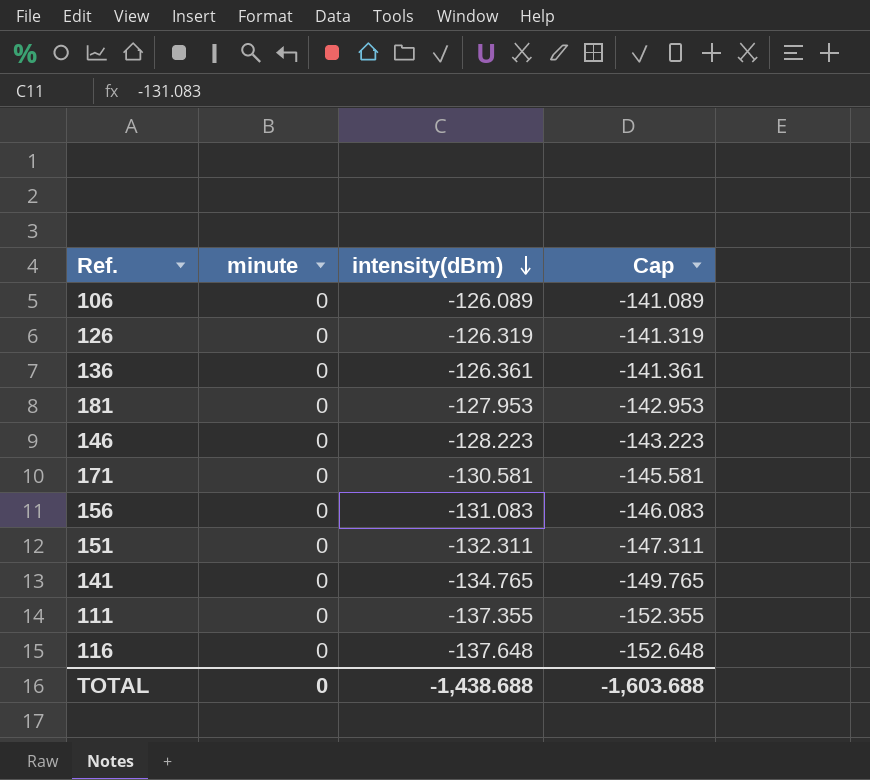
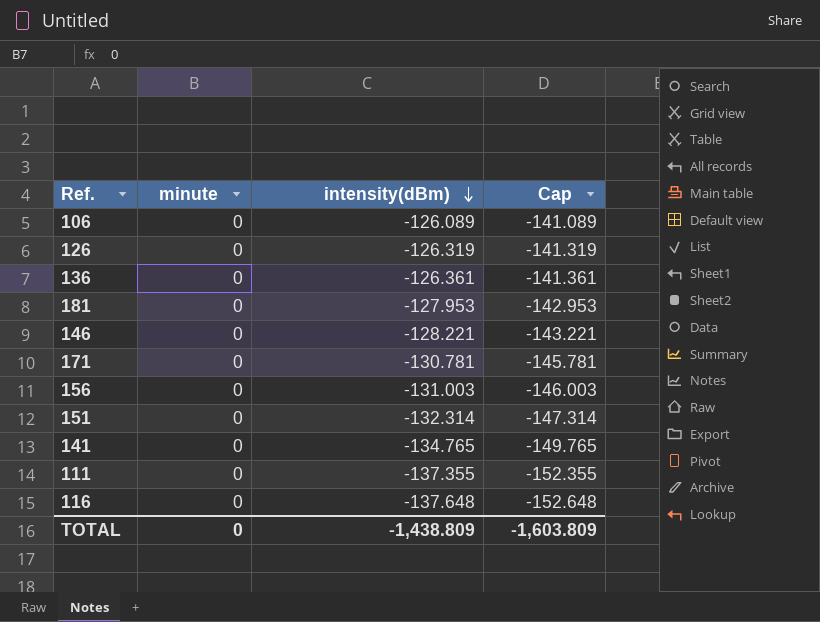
146 | intensity(dBm): -128.223 -> -128.221
146 | Cap: -143.223 -> -143.221
171 | intensity(dBm): -130.581 -> -130.781
171 | Cap: -145.581 -> -145.781
156 | intensity(dBm): -131.083 -> -131.003
156 | Cap: -146.083 -> -146.003
151 | intensity(dBm): -132.311 -> -132.314
151 | Cap: -147.311 -> -147.314
TOTAL | intensity(dBm): -1,438.688 -> -1,438.809
TOTAL | Cap: -1,603.688 -> -1,603.809

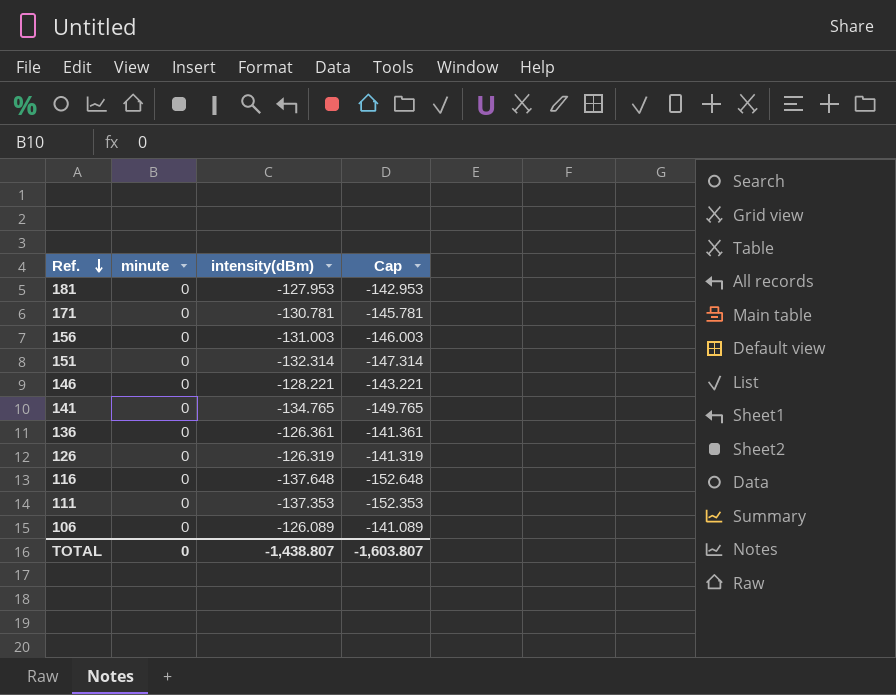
row order: intensity(dBm) descending -> Ref. descending
111 | intensity(dBm): -137.355 -> -137.353
111 | Cap: -152.355 -> -152.353
TOTAL | intensity(dBm): -1,438.809 -> -1,438.807
TOTAL | Cap: -1,603.809 -> -1,603.807

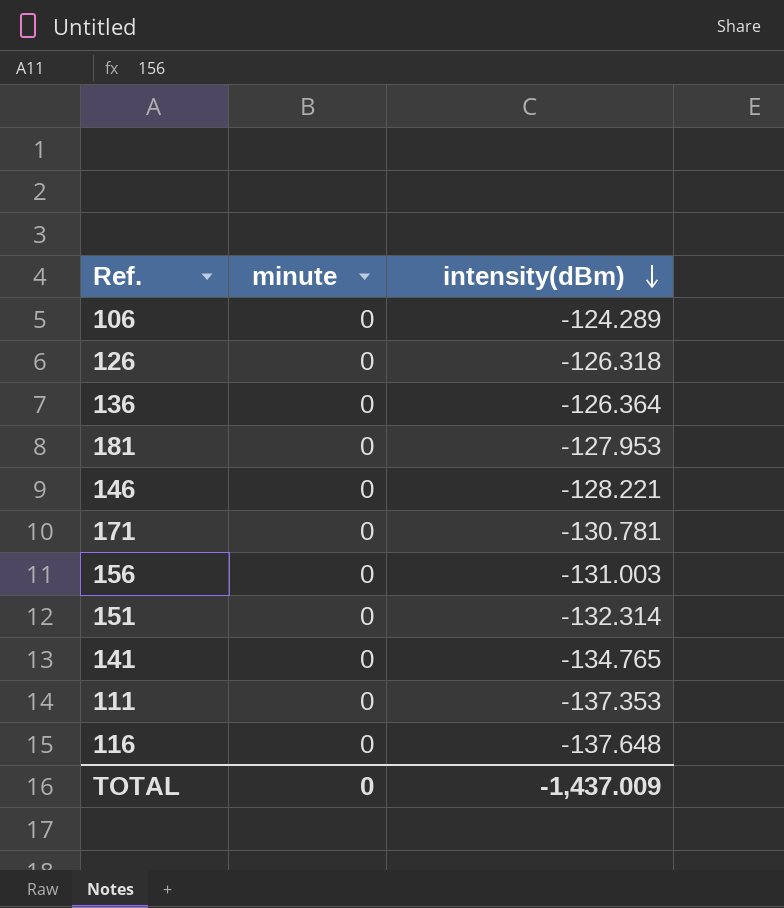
row order: Ref. descending -> intensity(dBm) descending
column Cap | formula: [intensity(dBm)] - 15 -> none
106 | intensity(dBm): -126.089 -> -124.289
126 | intensity(dBm): -126.319 -> -126.318
136 | intensity(dBm): -126.361 -> -126.364
TOTAL | intensity(dBm): -1,438.807 -> -1,437.009

